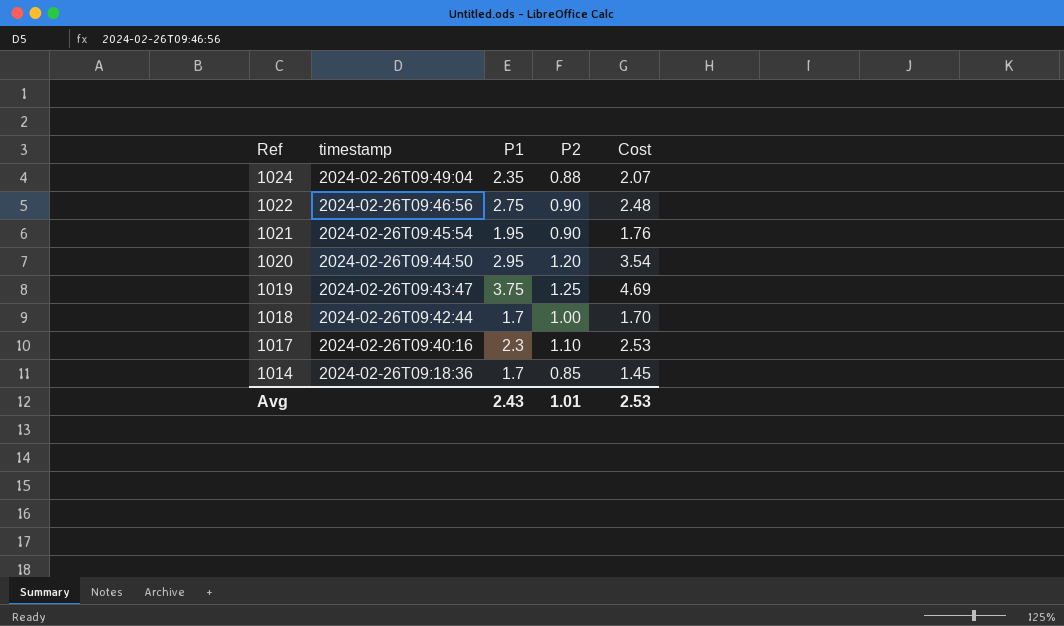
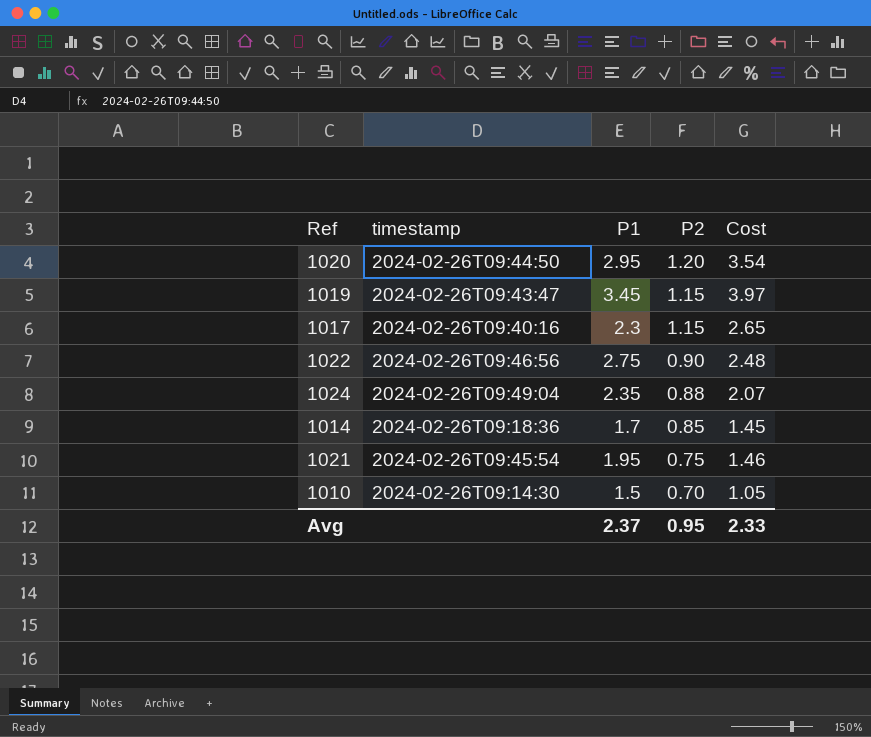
row order: Ref descending -> P2 descending
row 1018: 2024-02-26T09:42:44 | 1.7 | 1.00 | 1.70 -> none
1019 | P1: 3.75 -> 3.45
1019 | P2: 1.25 -> 1.15
1019 | Cost: 4.69 -> 3.97
1017 | P2: 1.10 -> 1.15
1017 | Cost: 2.53 -> 2.65
1021 | P2: 0.90 -> 0.75
1021 | Cost: 1.76 -> 1.46
row 1010: none -> 2024-02-26T09:14:30 | 1.5 | 0.70 | 1.05
Avg | P1: 2.43 -> 2.37
Avg | P2: 1.01 -> 0.95
Avg | Cost: 2.53 -> 2.33

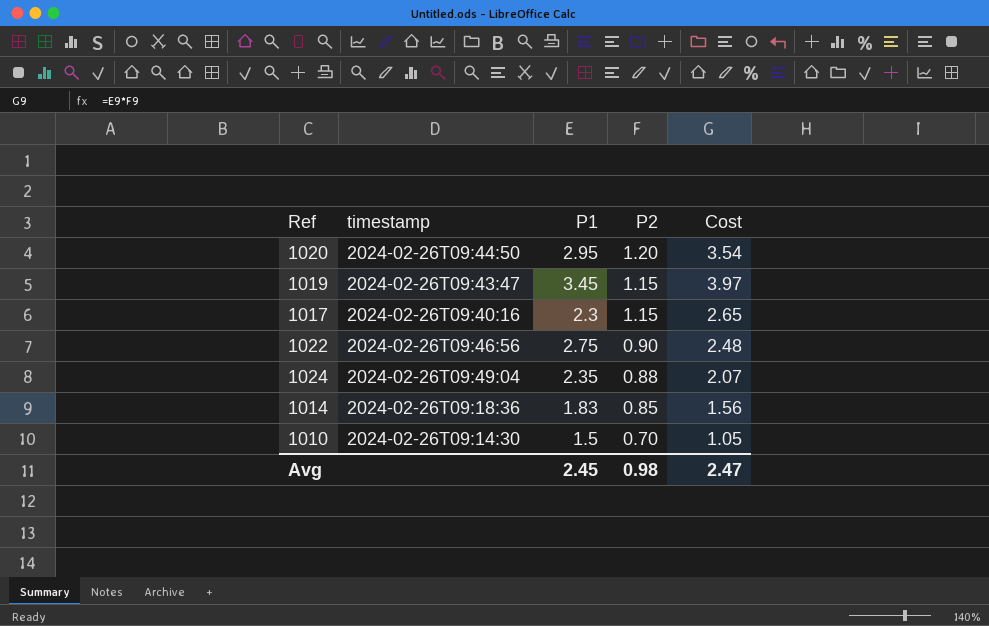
row 1021: 2024-02-26T09:45:54 | 1.95 | 0.75 | 1.46 -> none
1014 | P1: 1.7 -> 1.83
1014 | Cost: 1.45 -> 1.56
Avg | P1: 2.37 -> 2.45
Avg | P2: 0.95 -> 0.98
Avg | Cost: 2.33 -> 2.47

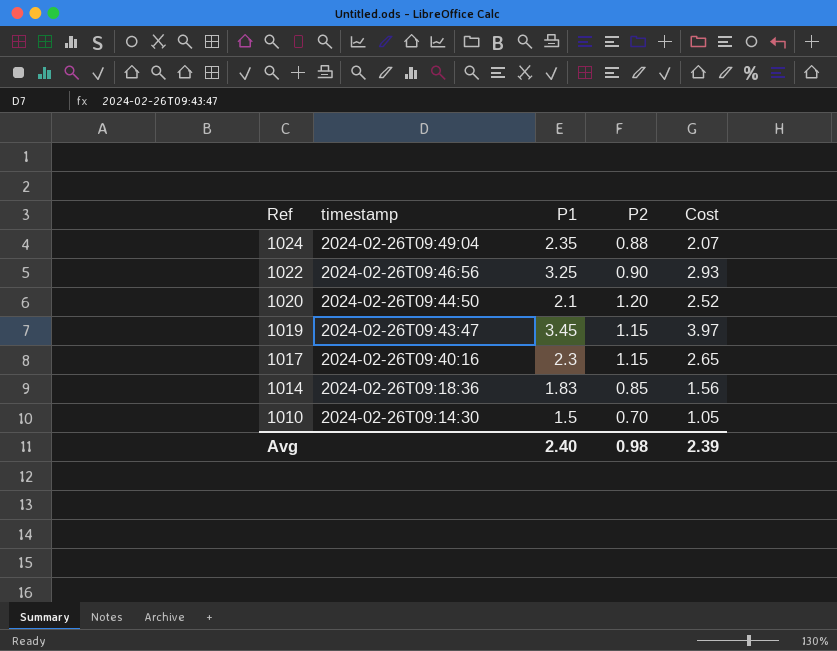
row order: P2 descending -> Ref descending
1022 | P1: 2.75 -> 3.25
1022 | Cost: 2.48 -> 2.93
1020 | P1: 2.95 -> 2.1
1020 | Cost: 3.54 -> 2.52
Avg | P1: 2.45 -> 2.40
Avg | Cost: 2.47 -> 2.39

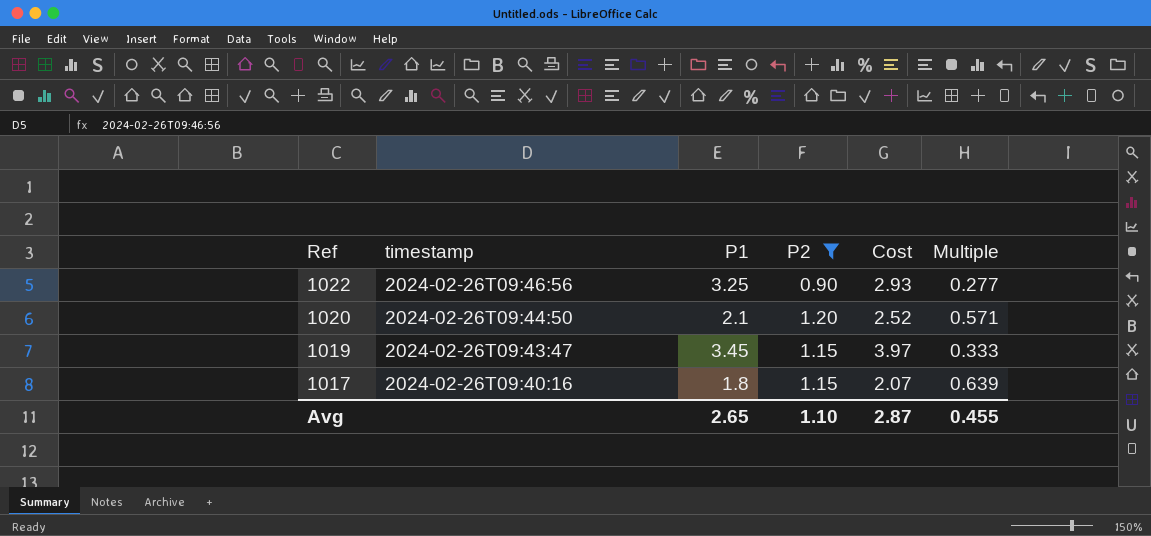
filter: none -> P2 >= 0.90
column Multiple | formula: none -> [P2] / [P1]
1017 | P1: 2.3 -> 1.8
1017 | Cost: 2.65 -> 2.07
Avg | P1: 2.40 -> 2.65
Avg | P2: 0.98 -> 1.10
Avg | Cost: 2.39 -> 2.87

